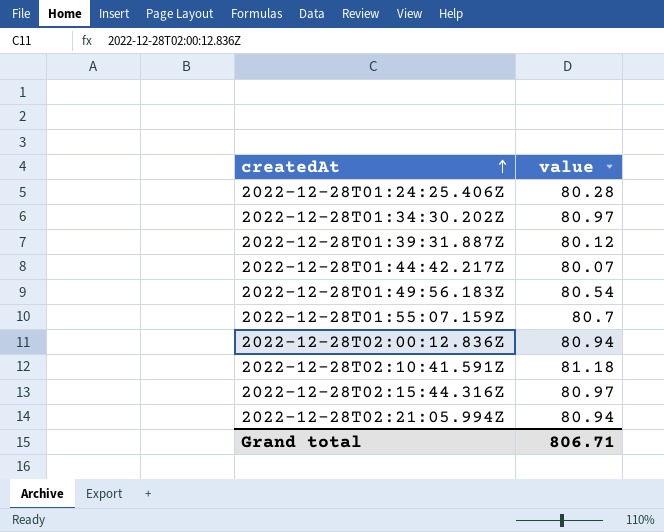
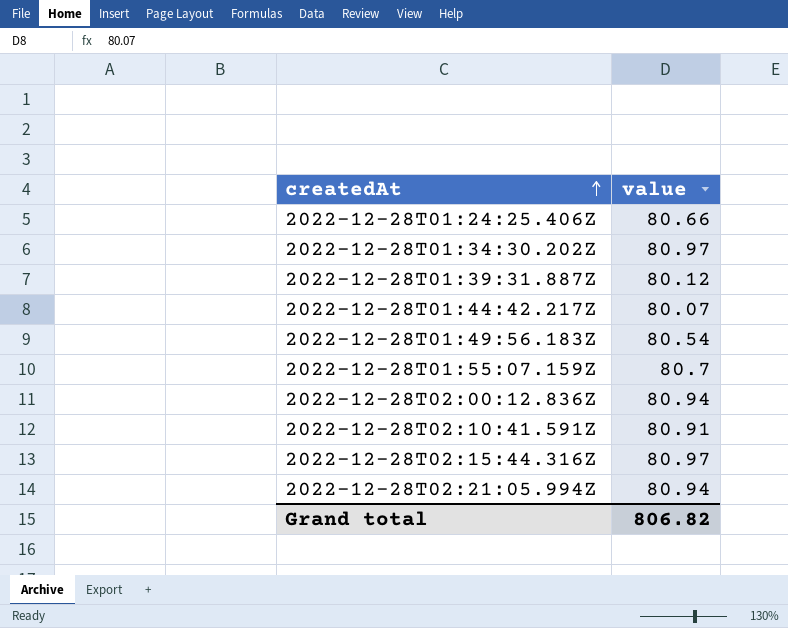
2022-12-28T01:24:25.406Z | value: 80.28 -> 80.66
2022-12-28T02:10:41.591Z | value: 81.18 -> 80.91
Grand total | value: 806.71 -> 806.82

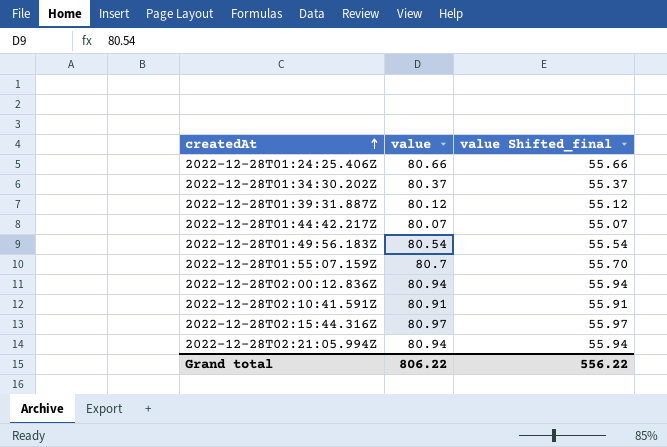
column value Shifted_final | formula: none -> [value] - 25
2022-12-28T01:34:30.202Z | value: 80.97 -> 80.37
Grand total | value: 806.82 -> 806.22

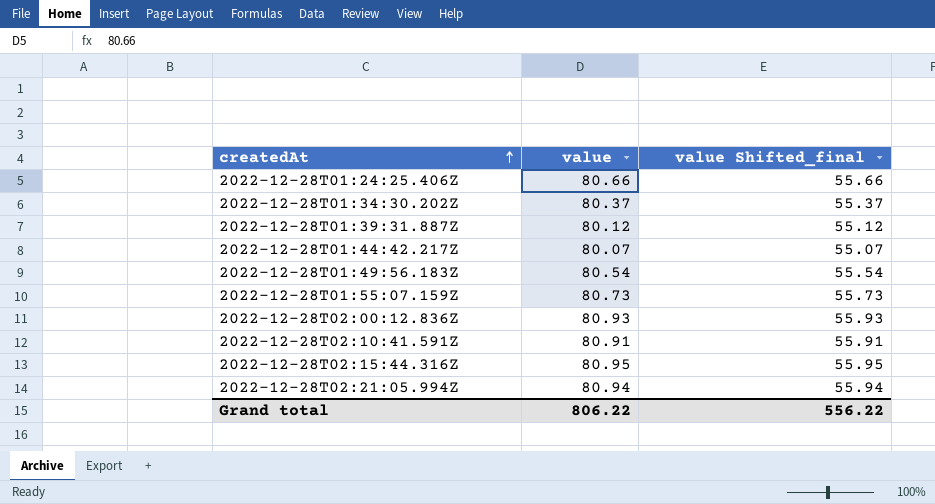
2022-12-28T01:55:07.159Z | value: 80.7 -> 80.73
2022-12-28T01:55:07.159Z | value Shifted_final: 55.70 -> 55.73
2022-12-28T02:00:12.836Z | value: 80.94 -> 80.93
2022-12-28T02:00:12.836Z | value Shifted_final: 55.94 -> 55.93
2022-12-28T02:15:44.316Z | value: 80.97 -> 80.95
2022-12-28T02:15:44.316Z | value Shifted_final: 55.97 -> 55.95

